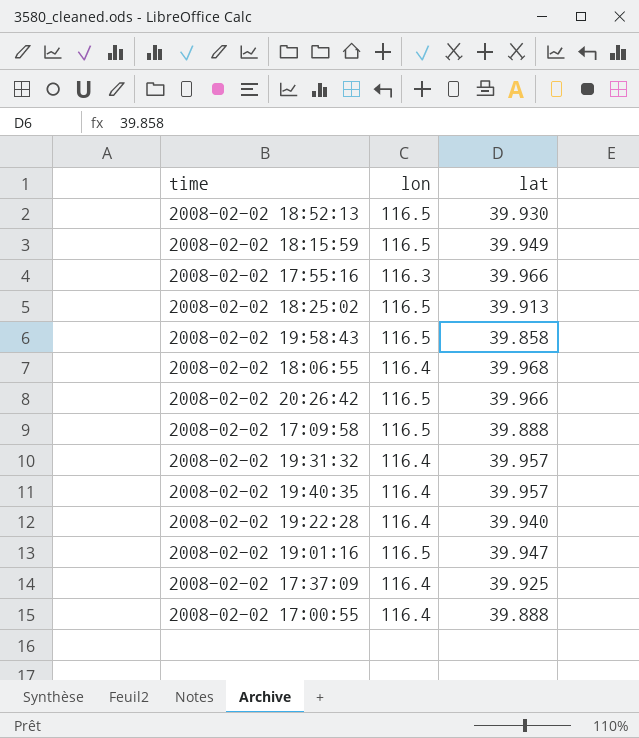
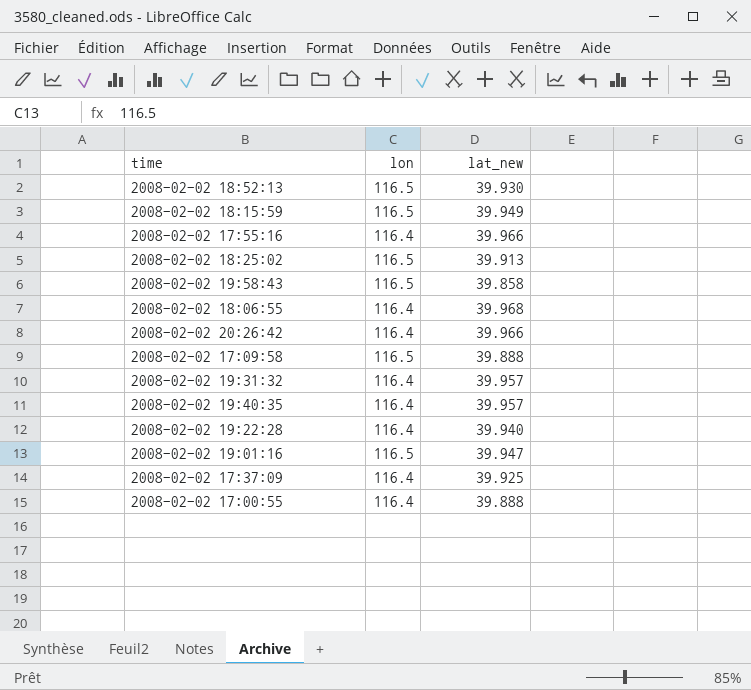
column name: lat -> lat_new
2008-02-02 17:55:16 | lon: 116.3 -> 116.4
2008-02-02 20:26:42 | lon: 116.5 -> 116.4

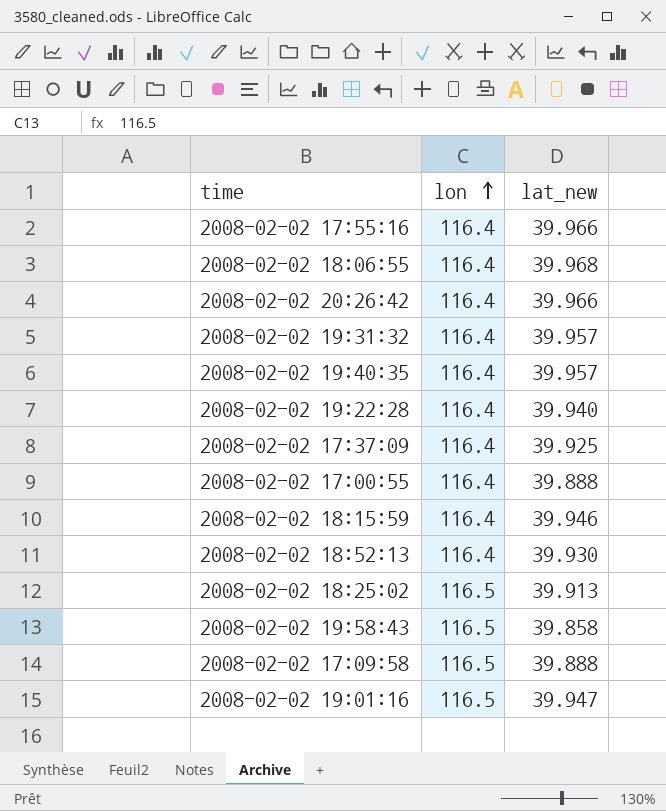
row order: none -> lon ascending
2008-02-02 18:15:59 | lon: 116.5 -> 116.4
2008-02-02 18:15:59 | lat_new: 39.949 -> 39.946
2008-02-02 18:52:13 | lon: 116.5 -> 116.4

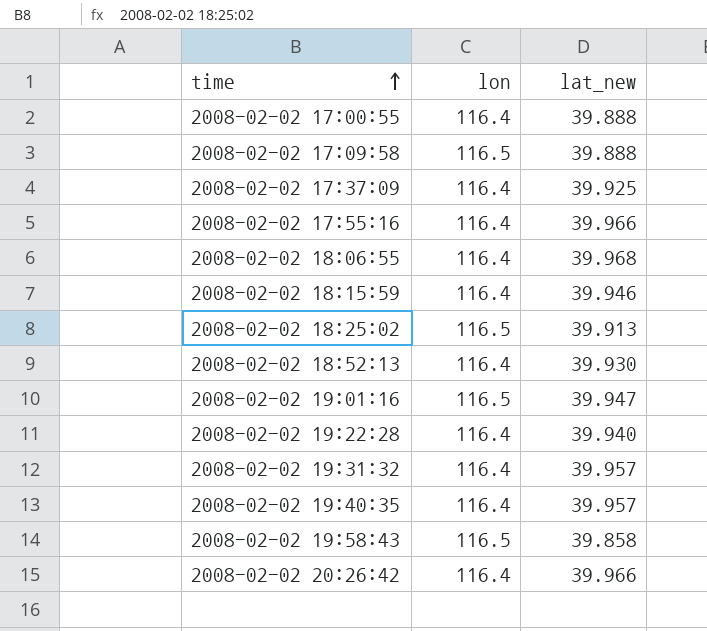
row order: lon ascending -> time ascending

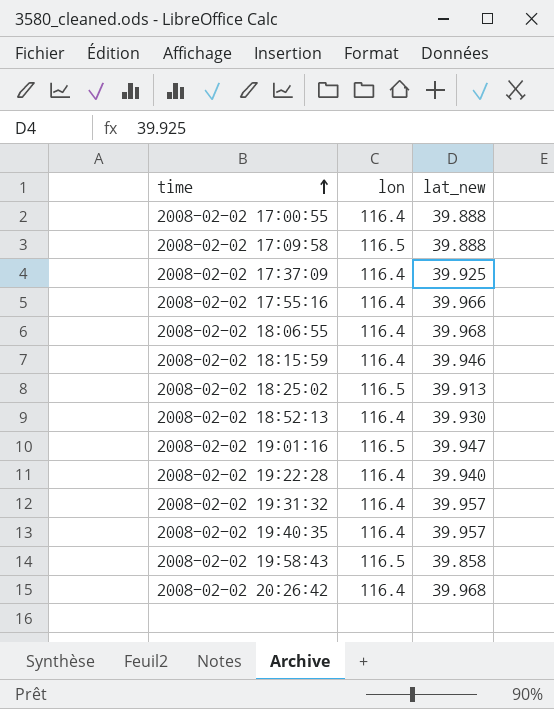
2008-02-02 20:26:42 | lat_new: 39.966 -> 39.968

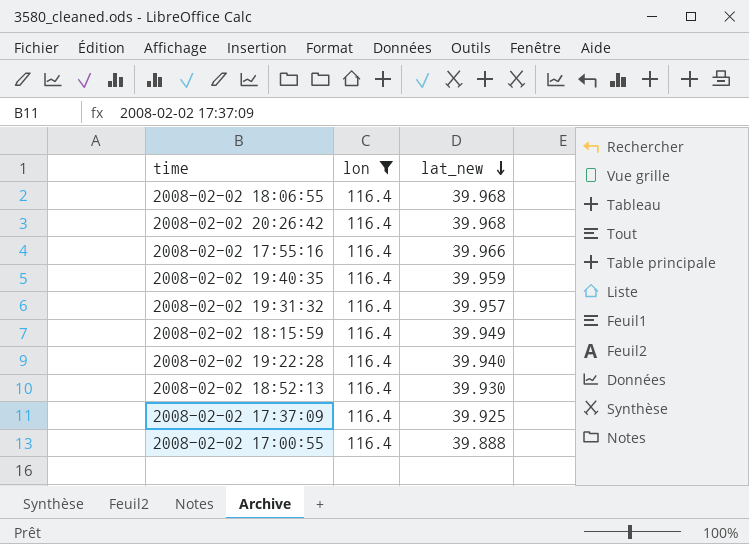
filter: none -> lon = 116.4
row order: time ascending -> lat_new descending
2008-02-02 19:40:35 | lat_new: 39.957 -> 39.959
2008-02-02 18:15:59 | lat_new: 39.946 -> 39.949

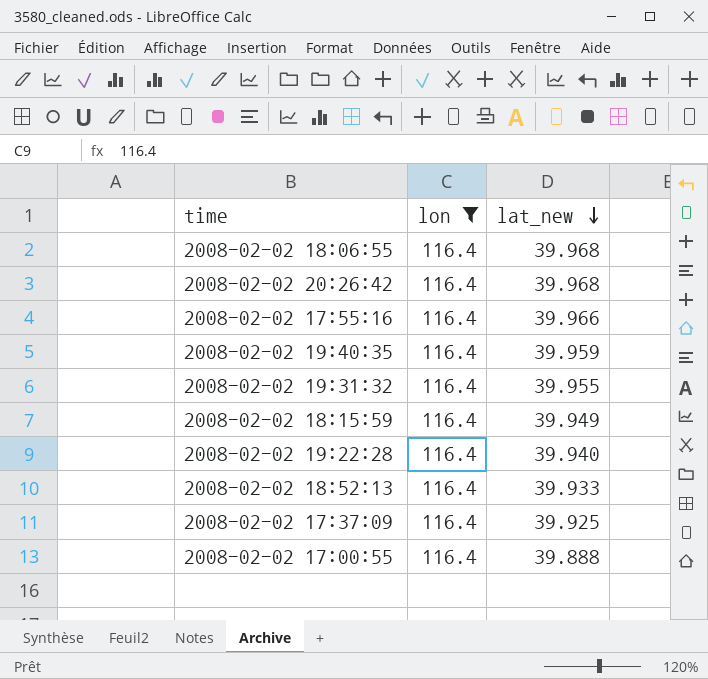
2008-02-02 19:31:32 | lat_new: 39.957 -> 39.955
2008-02-02 18:52:13 | lat_new: 39.930 -> 39.933

